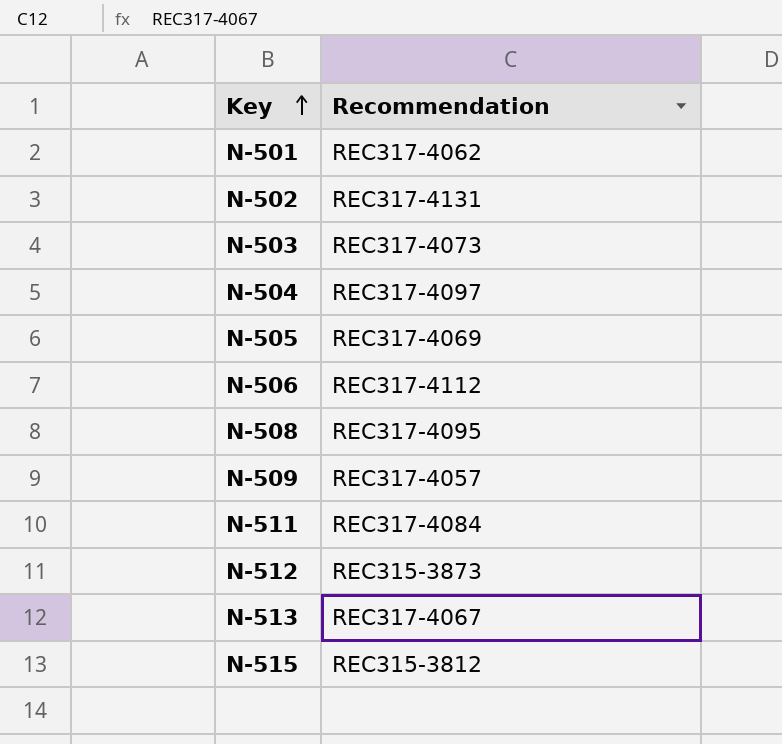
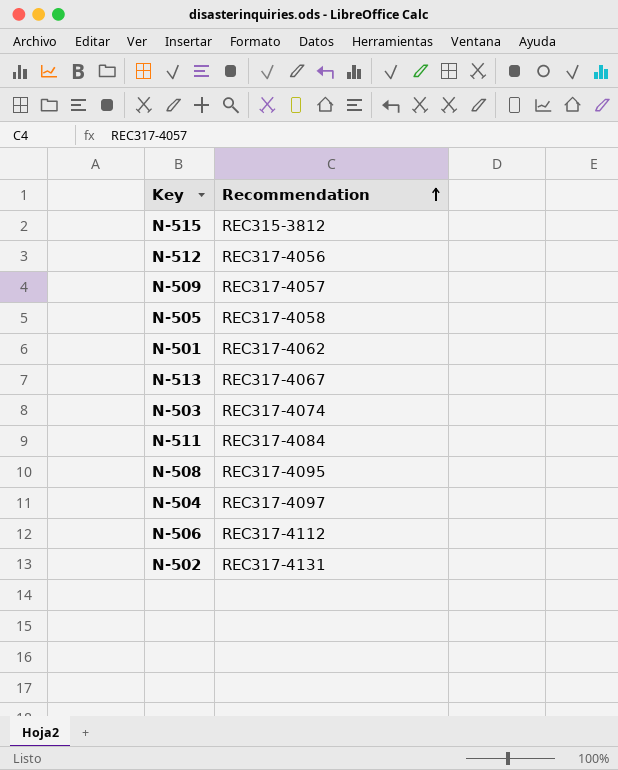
row order: Key ascending -> Recommendation ascending
N-512 | Recommendation: REC315-3873 -> REC317-4056
N-505 | Recommendation: REC317-4069 -> REC317-4058
N-503 | Recommendation: REC317-4073 -> REC317-4074

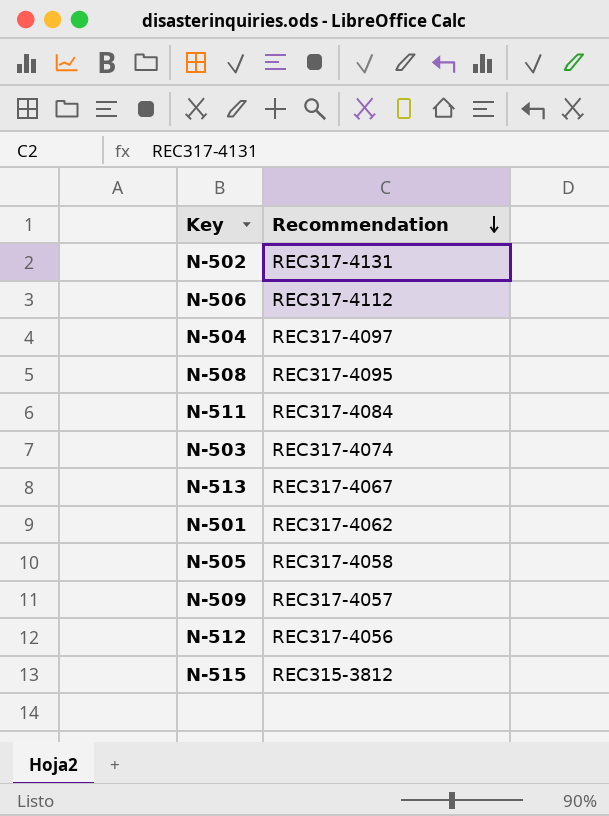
row order: Recommendation ascending -> Recommendation descending

